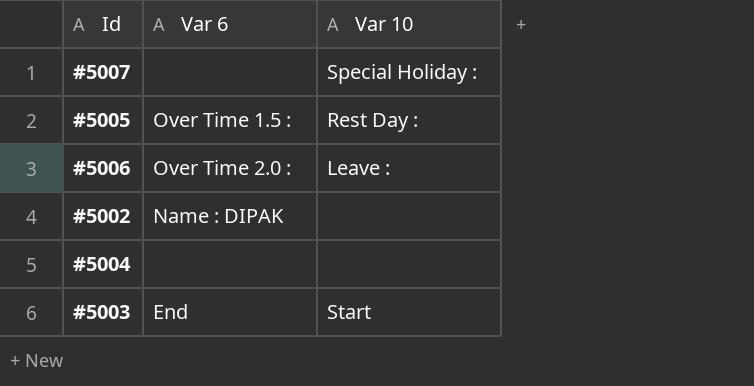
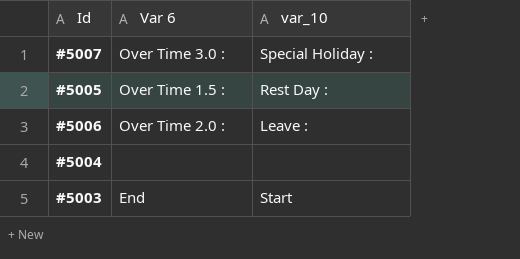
column name: Var 10 -> var_10
row #5002: Name : DIPAK | none -> none
#5007 | Var 6: none -> Over Time 3.0 :

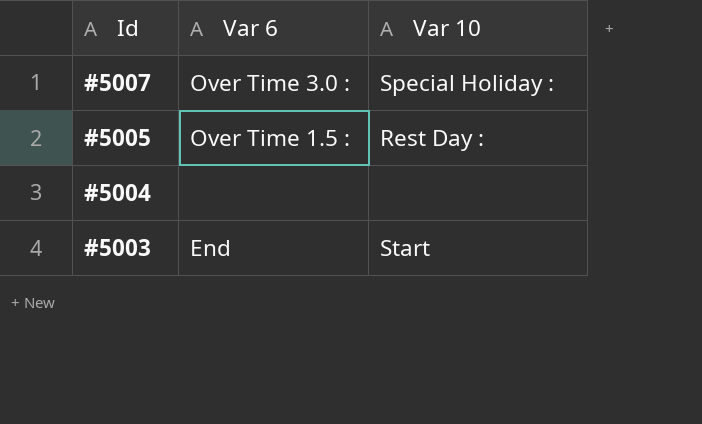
column name: var_10 -> Var 10
row #5006: Over Time 2.0 : | Leave : -> none

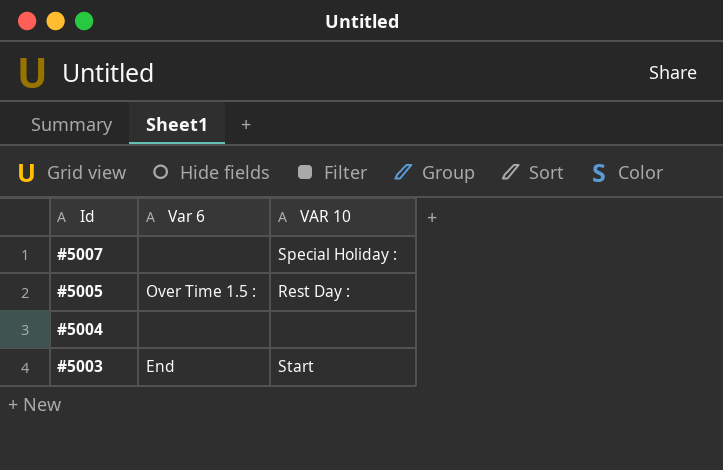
column name: Var 10 -> VAR 10
#5007 | Var 6: Over Time 3.0 : -> none

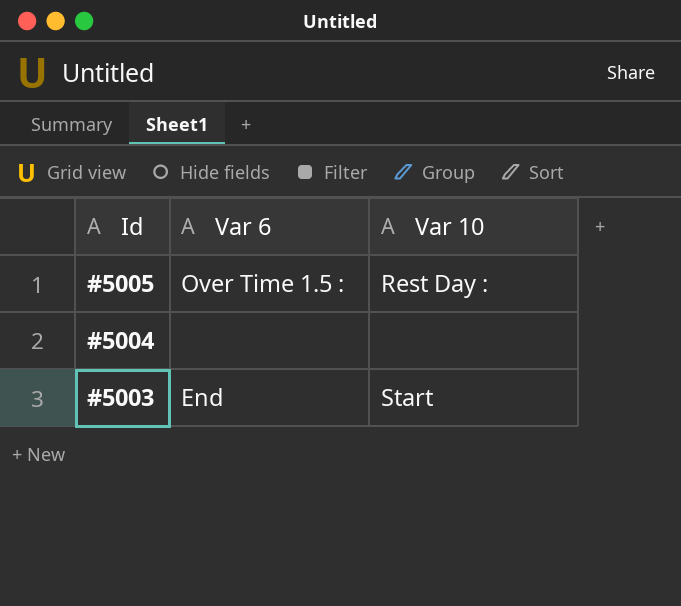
column name: VAR 10 -> Var 10
row #5007: none | Special Holiday : -> none

